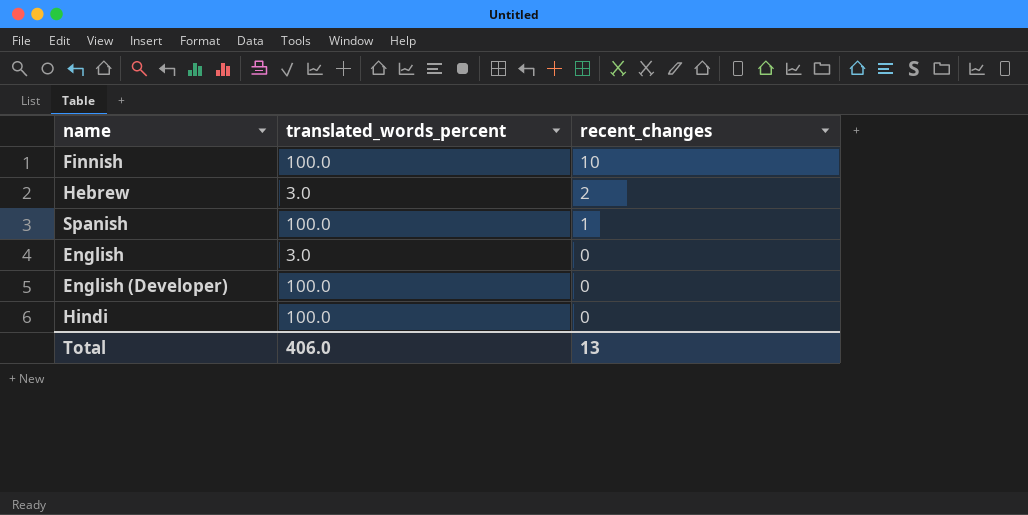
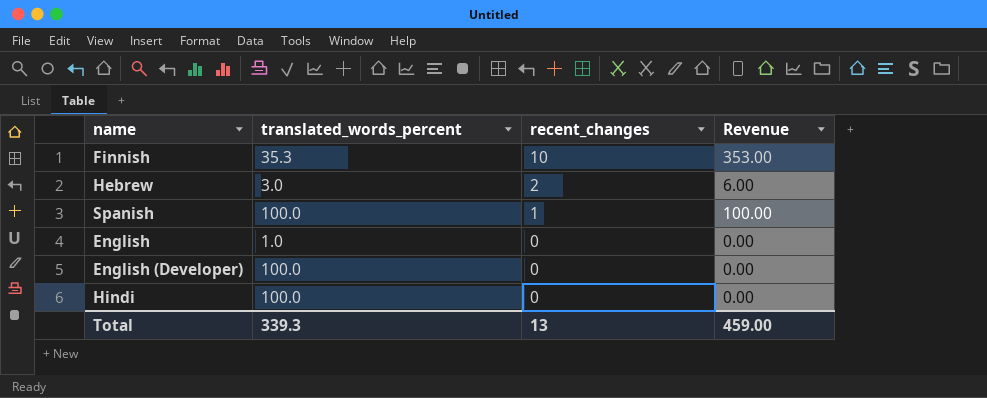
column Revenue | formula: none -> [translated_words_percent] * [recent_changes]
Finnish | translated_words_percent: 100.0 -> 35.3
English | translated_words_percent: 3.0 -> 1.0
Total | translated_words_percent: 406.0 -> 339.3

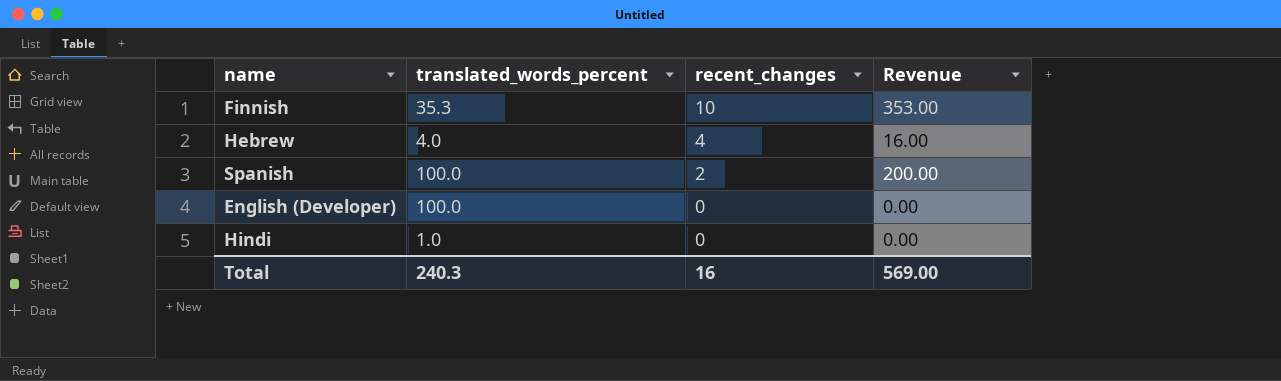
row English: 1.0 | 0 | 0.00 -> none
Hebrew | translated_words_percent: 3.0 -> 4.0
Hebrew | recent_changes: 2 -> 4
Hebrew | Revenue: 6.00 -> 16.00
Spanish | recent_changes: 1 -> 2
Spanish | Revenue: 100.00 -> 200.00
Hindi | translated_words_percent: 100.0 -> 1.0
Total | translated_words_percent: 339.3 -> 240.3
Total | recent_changes: 13 -> 16
Total | Revenue: 459.00 -> 569.00

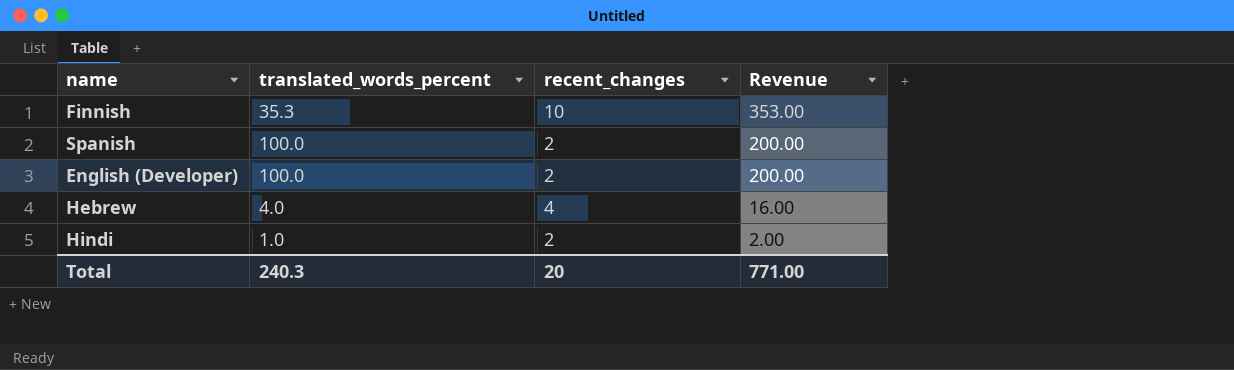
row order: recent_changes descending -> Revenue descending
English (Developer) | recent_changes: 0 -> 2
English (Developer) | Revenue: 0.00 -> 200.00
Hindi | recent_changes: 0 -> 2
Hindi | Revenue: 0.00 -> 2.00
Total | recent_changes: 16 -> 20
Total | Revenue: 569.00 -> 771.00

